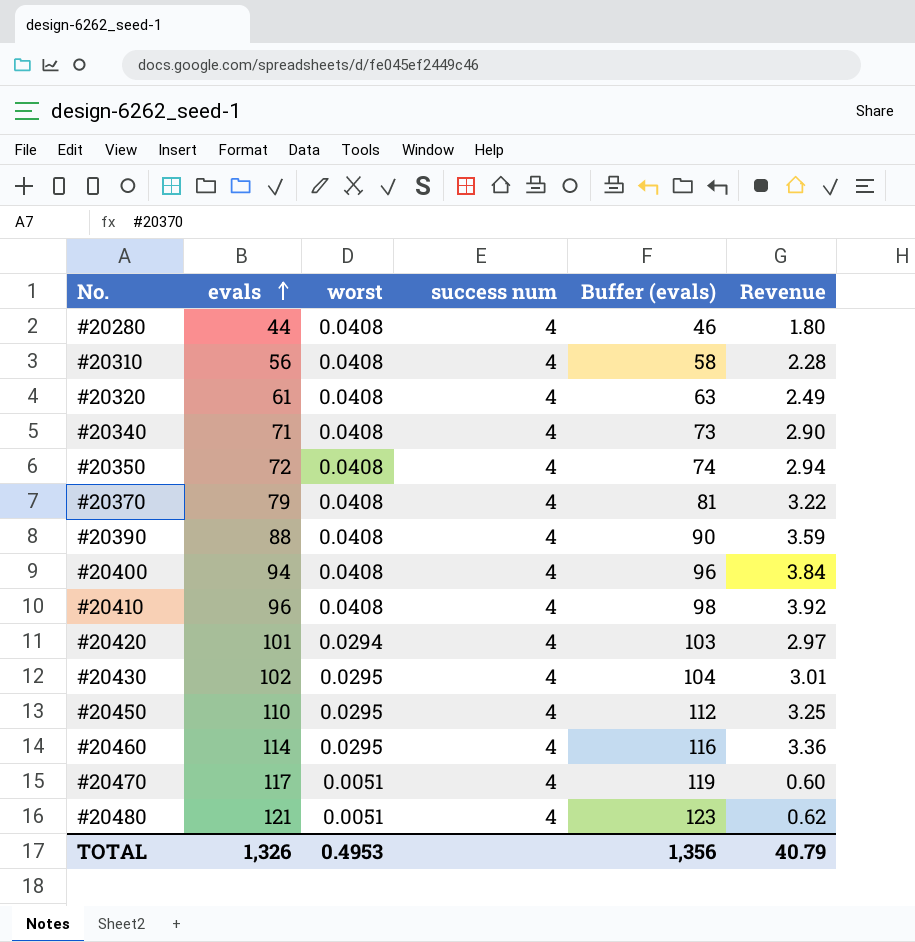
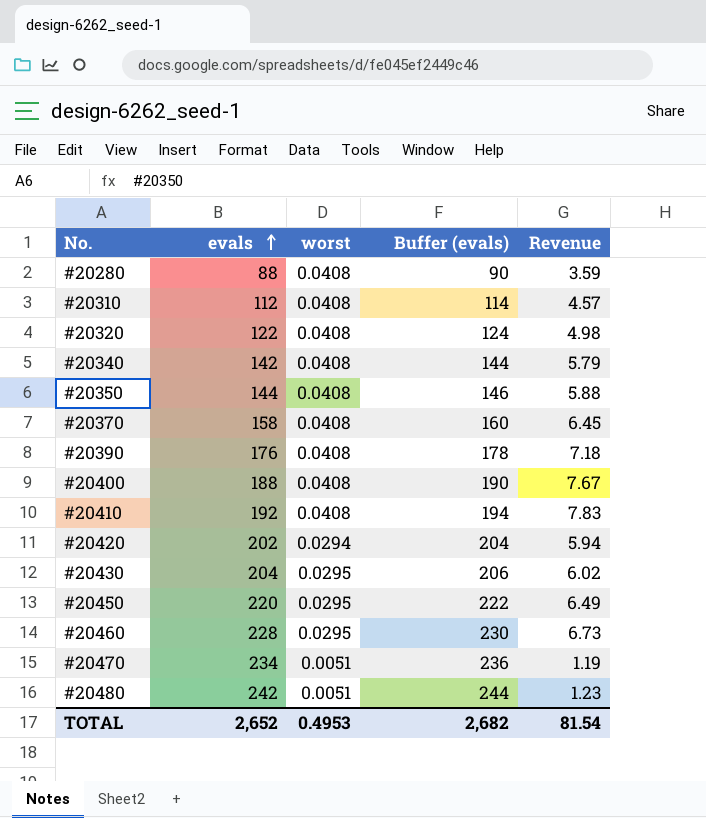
column success num | position: 4 -> none
#20280 | evals: 44 -> 88
#20280 | Buffer (evals): 46 -> 90
#20280 | Revenue: 1.80 -> 3.59
#20310 | evals: 56 -> 112
#20310 | Buffer (evals): 58 -> 114
#20310 | Revenue: 2.28 -> 4.57
#20320 | evals: 61 -> 122
#20320 | Buffer (evals): 63 -> 124
#20320 | Revenue: 2.49 -> 4.98
#20340 | evals: 71 -> 142
#20340 | Buffer (evals): 73 -> 144
#20340 | Revenue: 2.90 -> 5.79
#20350 | evals: 72 -> 144
#20350 | Buffer (evals): 74 -> 146
#20350 | Revenue: 2.94 -> 5.88
#20370 | evals: 79 -> 158
#20370 | Buffer (evals): 81 -> 160
#20370 | Revenue: 3.22 -> 6.45
#20390 | evals: 88 -> 176
#20390 | Buffer (evals): 90 -> 178
#20390 | Revenue: 3.59 -> 7.18
#20400 | evals: 94 -> 188
#20400 | Buffer (evals): 96 -> 190
#20400 | Revenue: 3.84 -> 7.67
#20410 | evals: 96 -> 192
#20410 | Buffer (evals): 98 -> 194
#20410 | Revenue: 3.92 -> 7.83
#20420 | evals: 101 -> 202
#20420 | Buffer (evals): 103 -> 204
#20420 | Revenue: 2.97 -> 5.94
#20430 | evals: 102 -> 204
#20430 | Buffer (evals): 104 -> 206
#20430 | Revenue: 3.01 -> 6.02
#20450 | evals: 110 -> 220
#20450 | Buffer (evals): 112 -> 222
#20450 | Revenue: 3.25 -> 6.49
#20460 | evals: 114 -> 228
#20460 | Buffer (evals): 116 -> 230
#20460 | Revenue: 3.36 -> 6.73
#20470 | evals: 117 -> 234
#20470 | Buffer (evals): 119 -> 236
#20470 | Revenue: 0.60 -> 1.19
#20480 | evals: 121 -> 242
#20480 | Buffer (evals): 123 -> 244
#20480 | Revenue: 0.62 -> 1.23
TOTAL | evals: 1,326 -> 2,652
TOTAL | Buffer (evals): 1,356 -> 2,682
TOTAL | Revenue: 40.79 -> 81.54

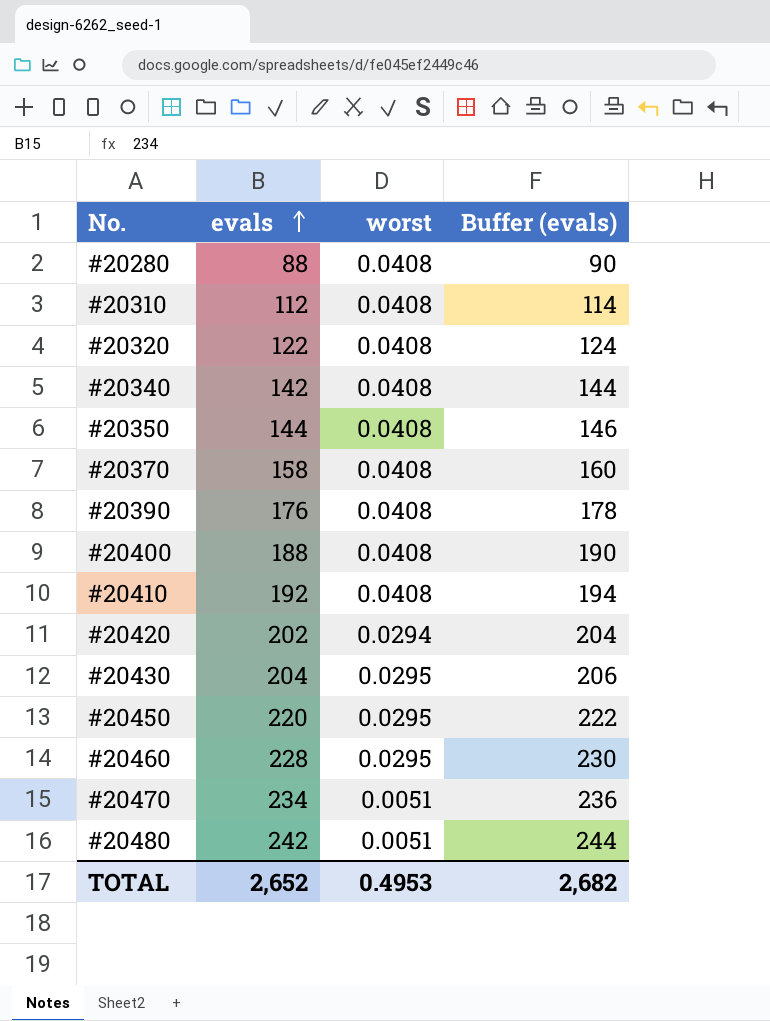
column Revenue | formula: [evals] * [worst] -> none

